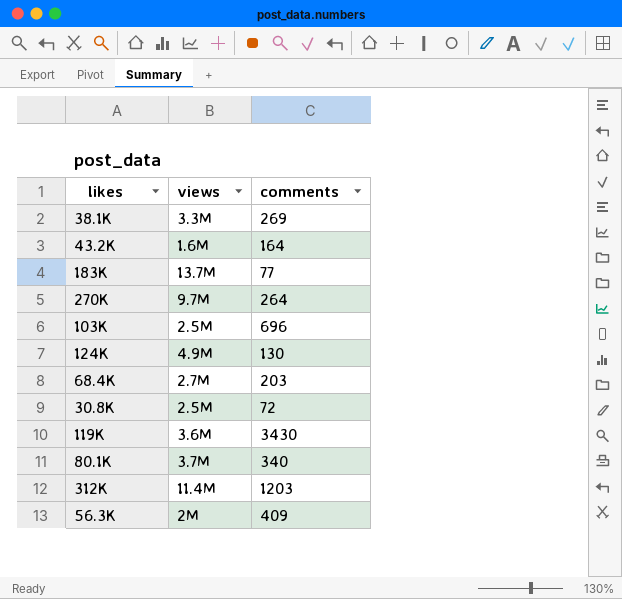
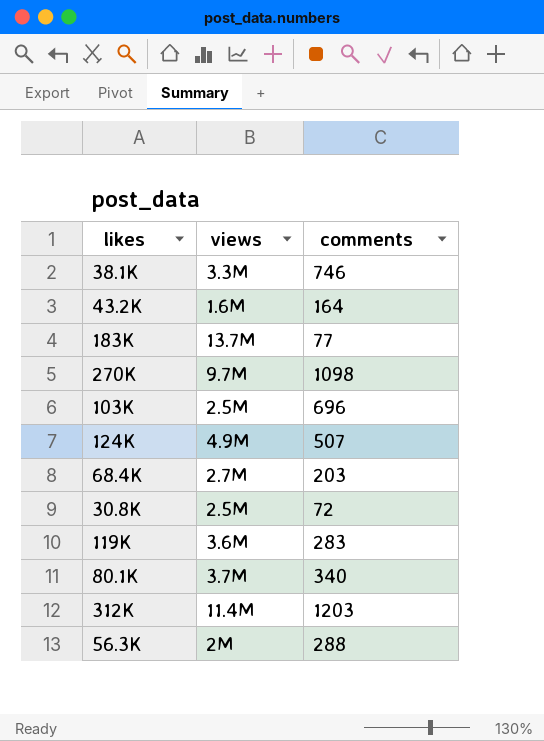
38.1K | comments: 269 -> 746
270K | comments: 264 -> 1098
124K | comments: 130 -> 507
119K | comments: 3430 -> 283
56.3K | comments: 409 -> 288

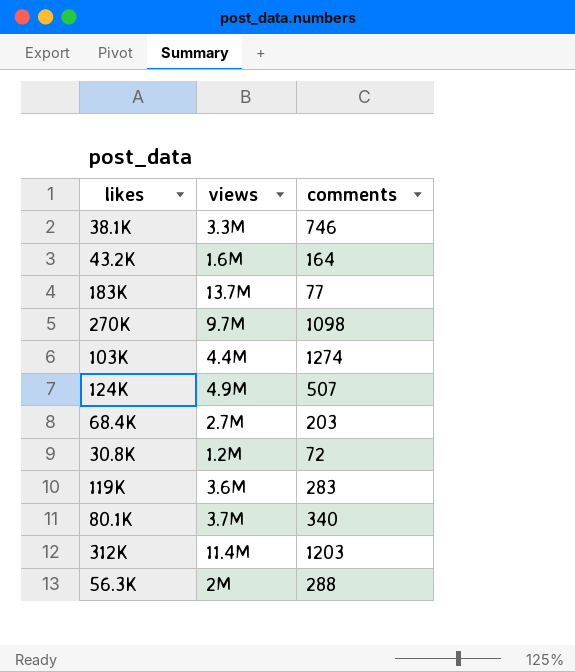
103K | views: 2.5M -> 4.4M
103K | comments: 696 -> 1274
30.8K | views: 2.5M -> 1.2M

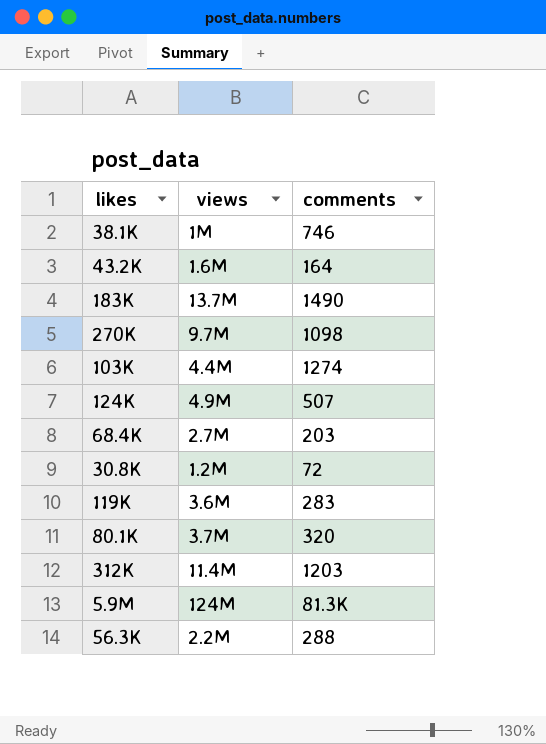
38.1K | views: 3.3M -> 1M
183K | comments: 77 -> 1490
80.1K | comments: 340 -> 320
row 5.9M: none -> 124M | 81.3K
56.3K | views: 2M -> 2.2M

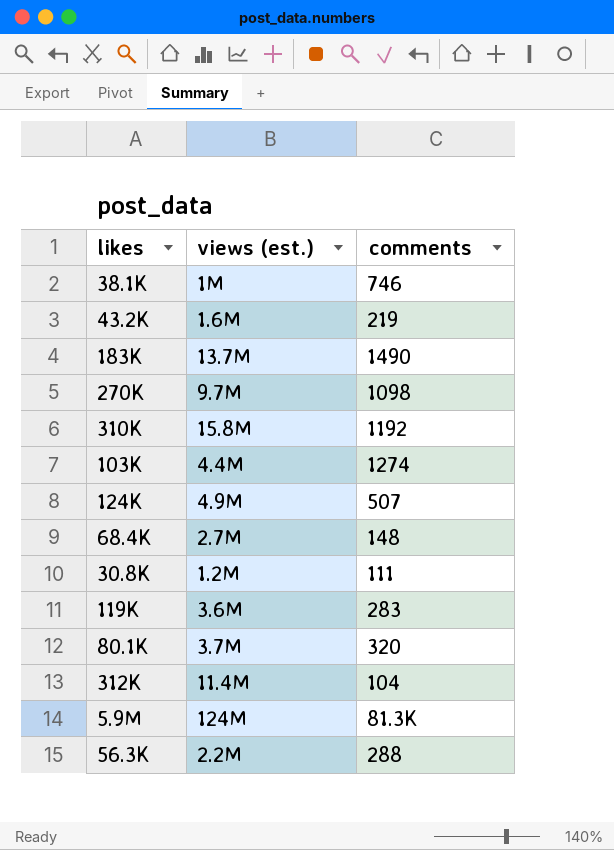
column name: views -> views (est.)
43.2K | comments: 164 -> 219
row 310K: none -> 15.8M | 1192
68.4K | comments: 203 -> 148
30.8K | comments: 72 -> 111
312K | comments: 1203 -> 104

